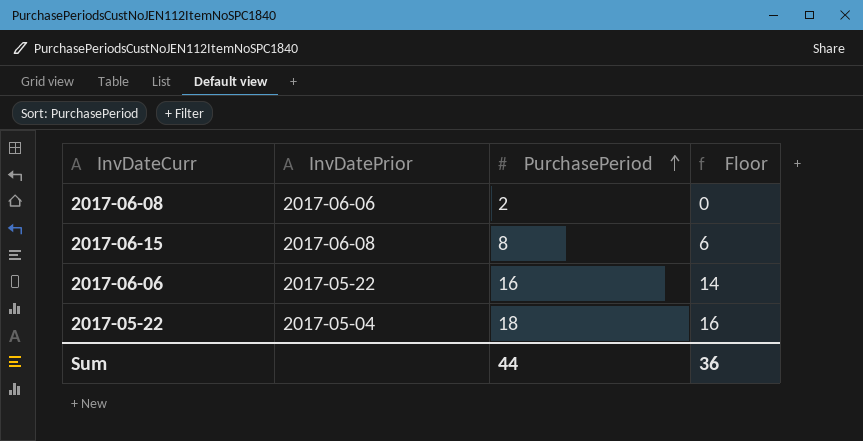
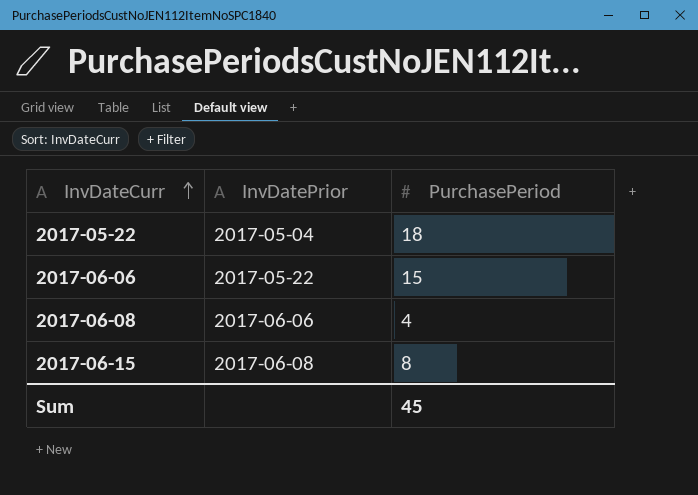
row order: PurchasePeriod ascending -> InvDateCurr ascending
column Floor | formula: [PurchasePeriod] - 2 -> none
2017-06-06 | PurchasePeriod: 16 -> 15
2017-06-08 | PurchasePeriod: 2 -> 4
Sum | PurchasePeriod: 44 -> 45

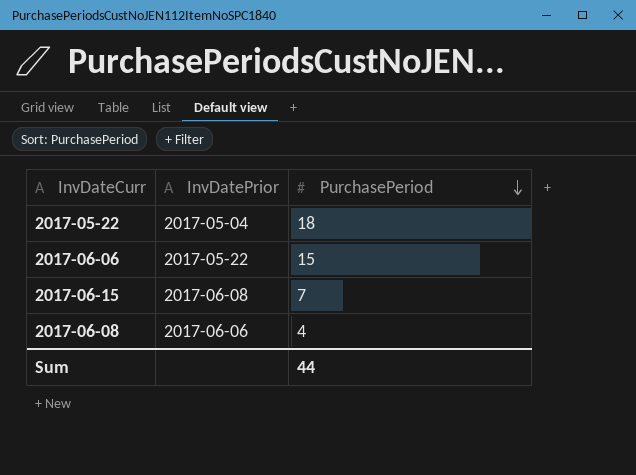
row order: InvDateCurr ascending -> PurchasePeriod descending
2017-06-15 | PurchasePeriod: 8 -> 7
Sum | PurchasePeriod: 45 -> 44

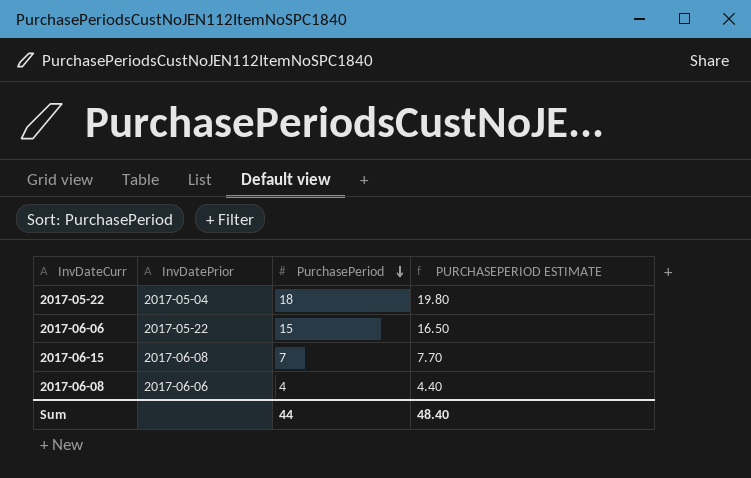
column PURCHASEPERIOD ESTIMATE | formula: none -> [PurchasePeriod] * 1.1

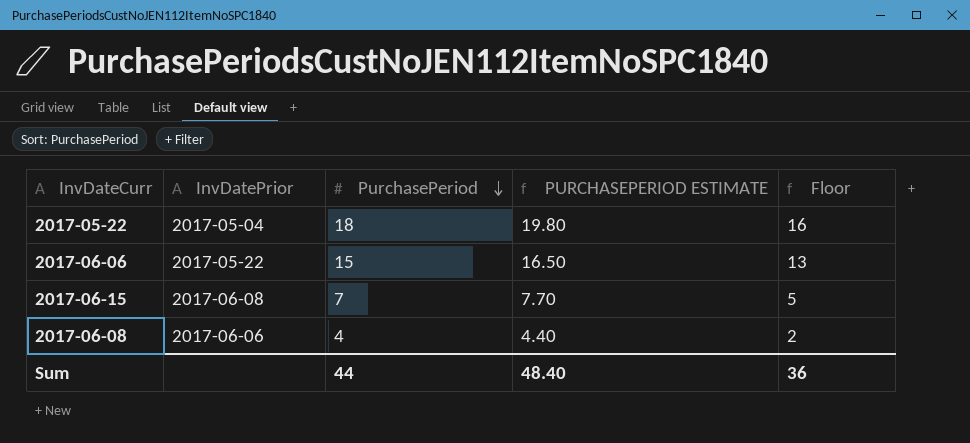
column Floor | formula: none -> [PurchasePeriod] - 2

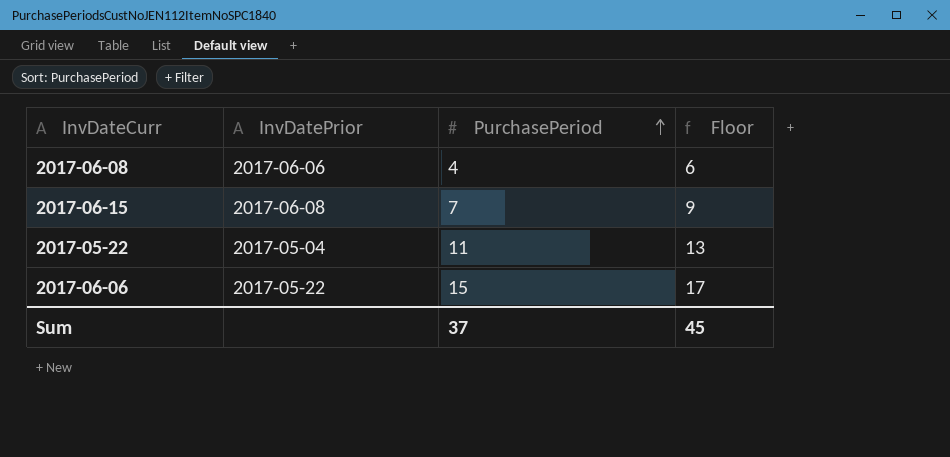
row order: PurchasePeriod descending -> PurchasePeriod ascending
column PURCHASEPERIOD ESTIMATE | formula: [PurchasePeriod] * 1.1 -> none
column Floor | formula: [PurchasePeriod] - 2 -> [PurchasePeriod] + 2
2017-05-22 | PurchasePeriod: 18 -> 11
Sum | PurchasePeriod: 44 -> 37
Sum | Floor: 36 -> 45

